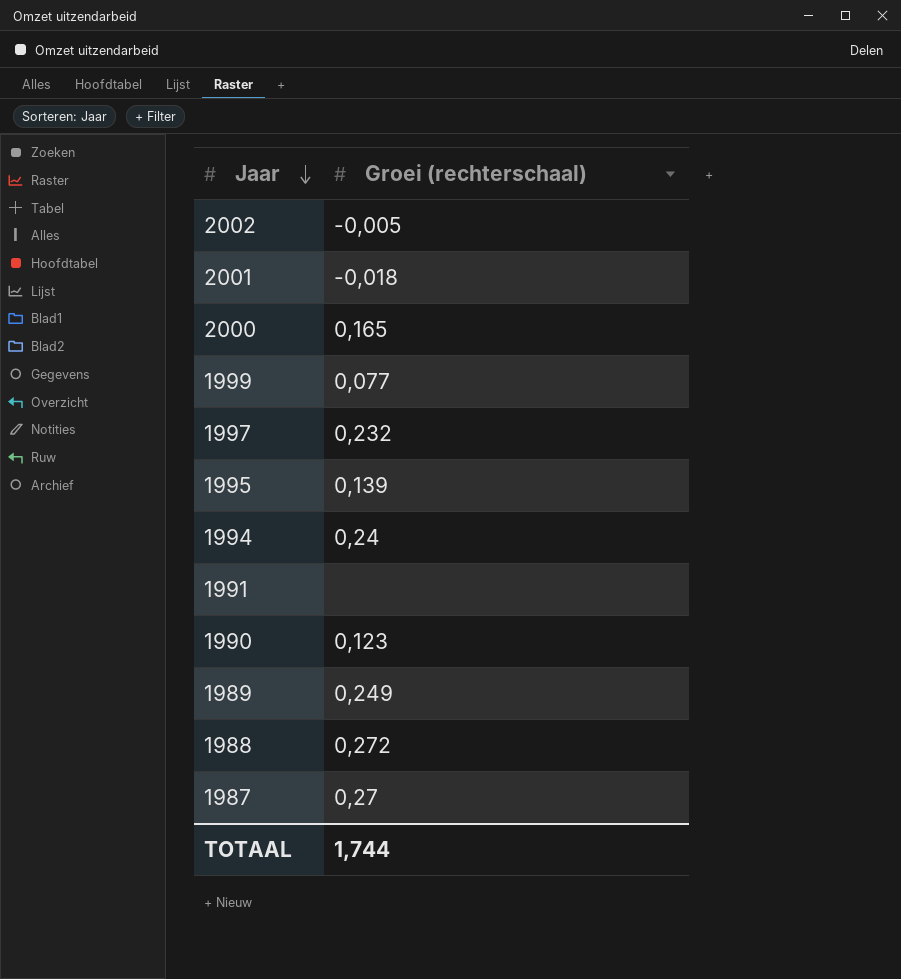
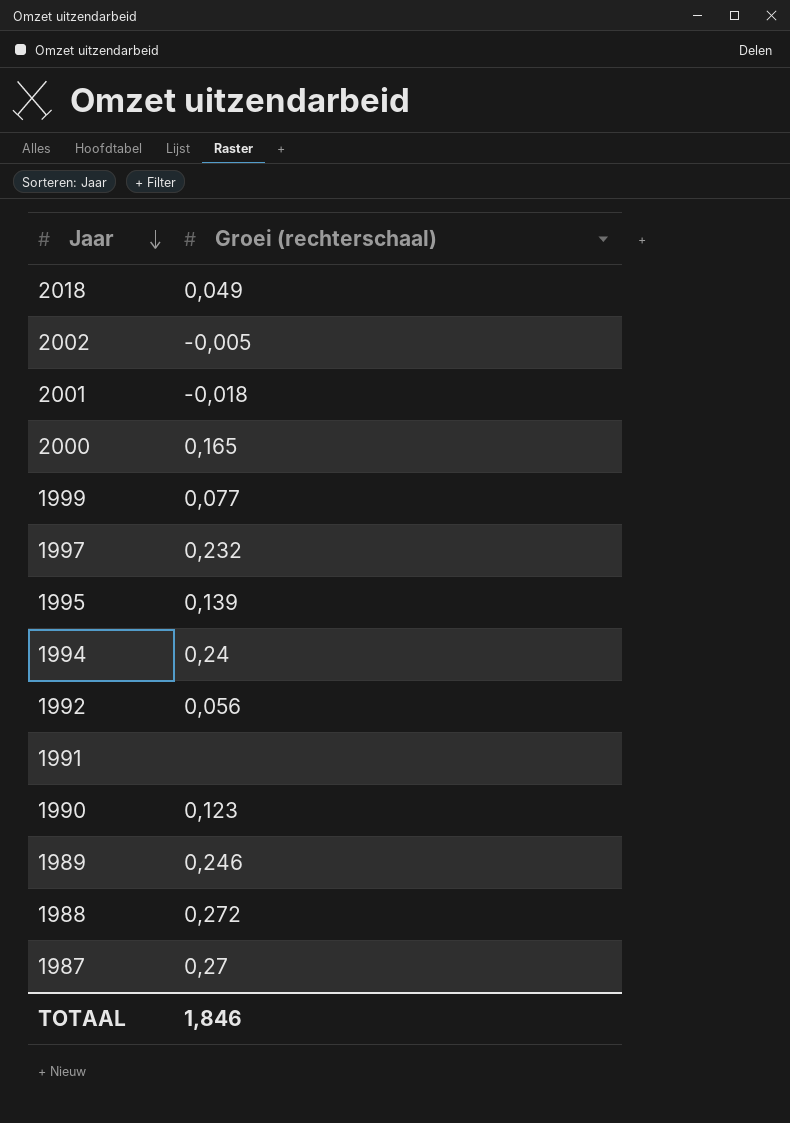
row 2018: none -> 0,049
row 1992: none -> 0,056
1989 | Groei (rechterschaal): 0,249 -> 0,246
TOTAAL | Groei (rechterschaal): 1,744 -> 1,846

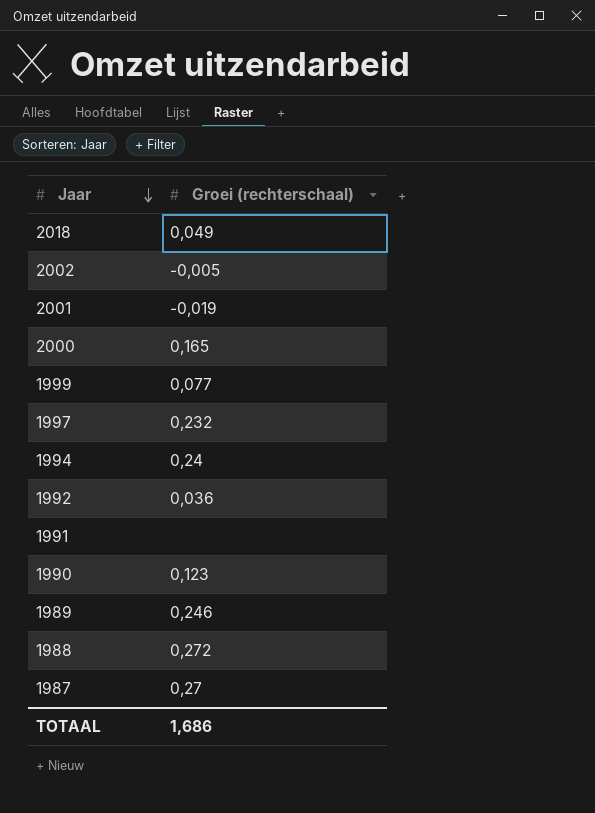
row 1995: 0,139 -> none
2001 | Groei (rechterschaal): -0,018 -> -0,019
1992 | Groei (rechterschaal): 0,056 -> 0,036
TOTAAL | Groei (rechterschaal): 1,846 -> 1,686

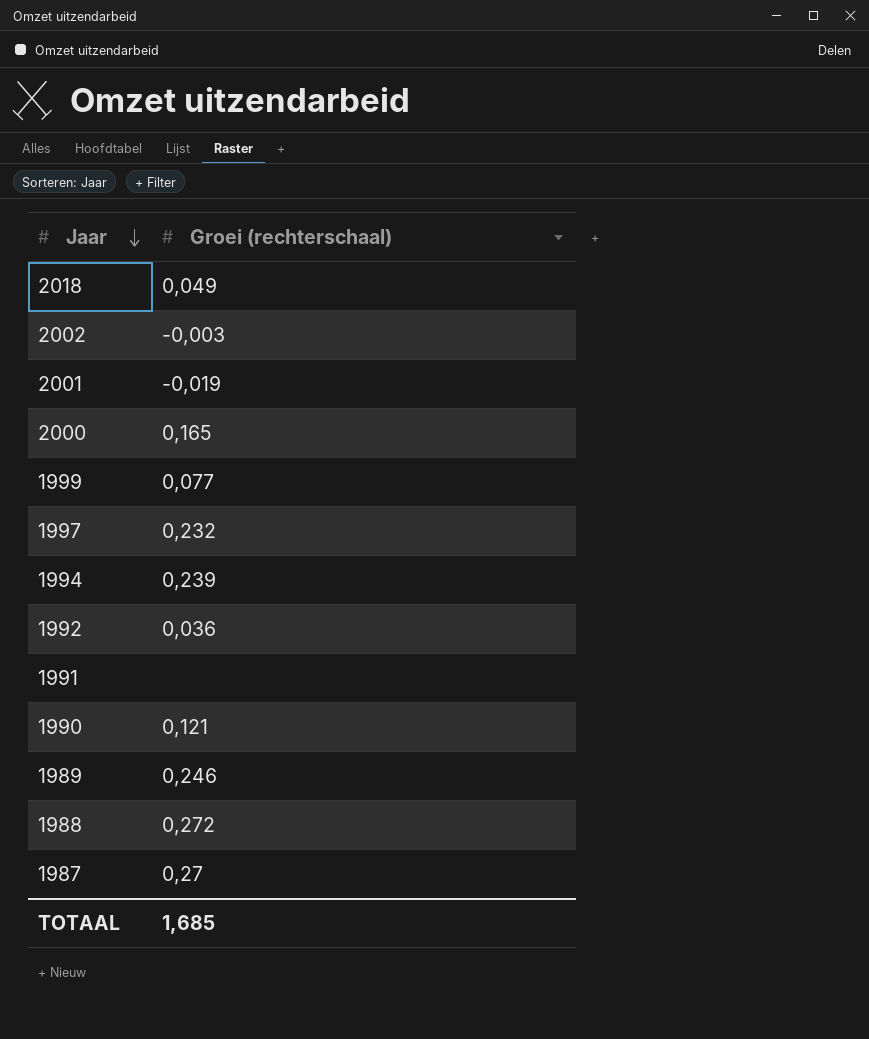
2002 | Groei (rechterschaal): -0,005 -> -0,003
1994 | Groei (rechterschaal): 0,24 -> 0,239
1990 | Groei (rechterschaal): 0,123 -> 0,121
TOTAAL | Groei (rechterschaal): 1,686 -> 1,685

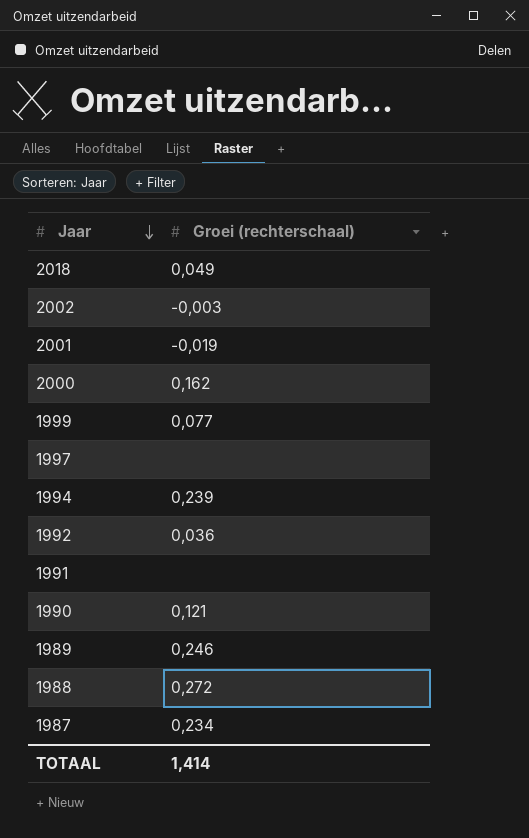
2000 | Groei (rechterschaal): 0,165 -> 0,162
1997 | Groei (rechterschaal): 0,232 -> none
1987 | Groei (rechterschaal): 0,27 -> 0,234
TOTAAL | Groei (rechterschaal): 1,685 -> 1,414

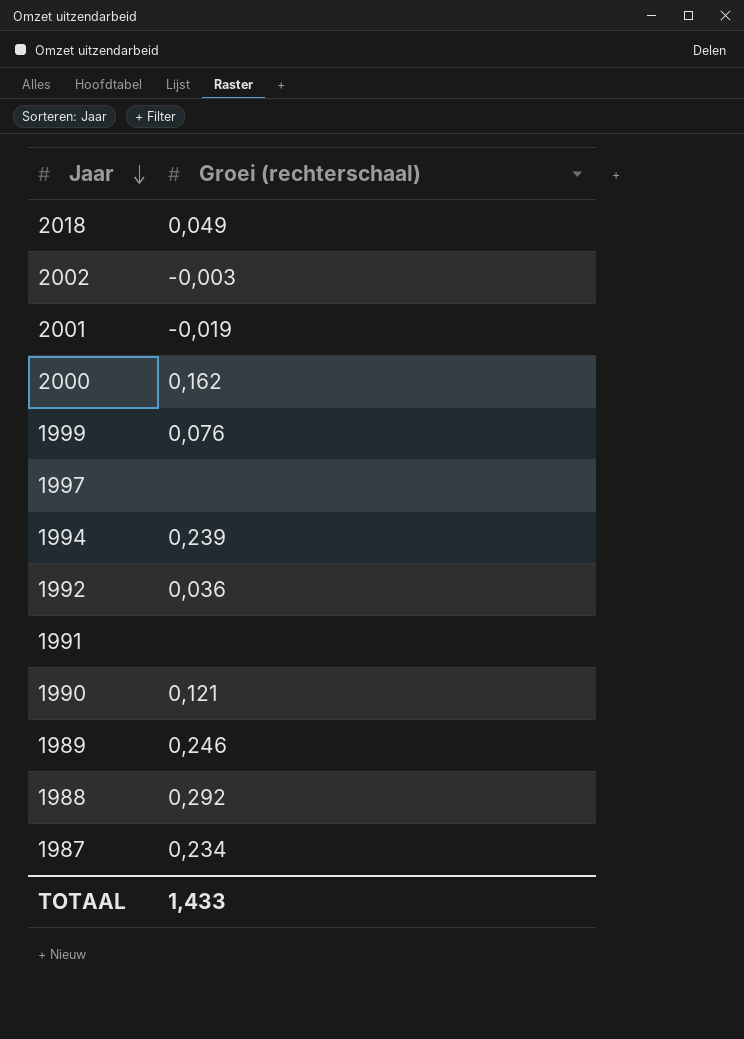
1999 | Groei (rechterschaal): 0,077 -> 0,076
1988 | Groei (rechterschaal): 0,272 -> 0,292
TOTAAL | Groei (rechterschaal): 1,414 -> 1,433

